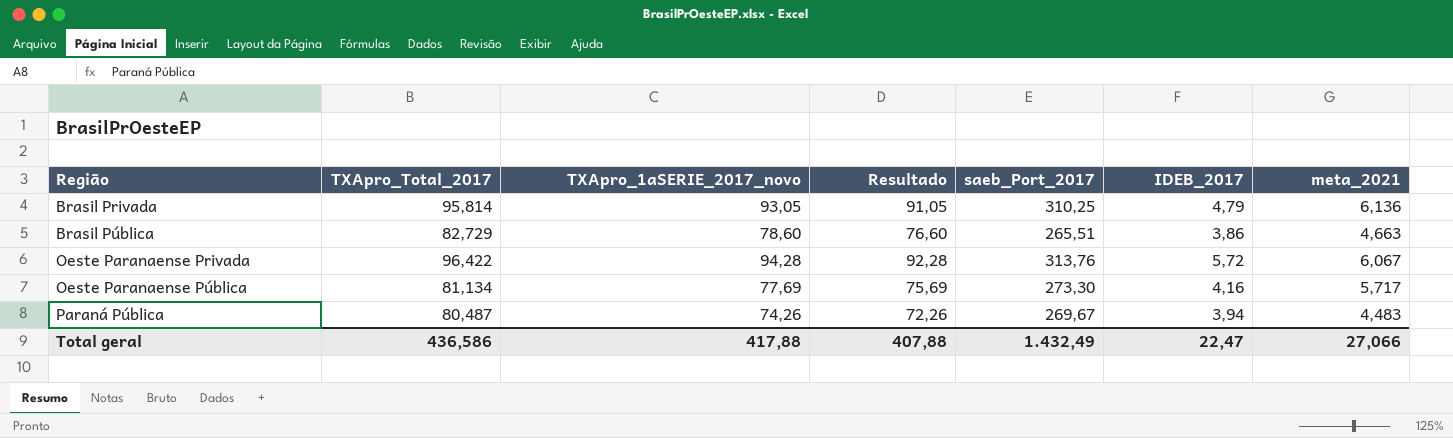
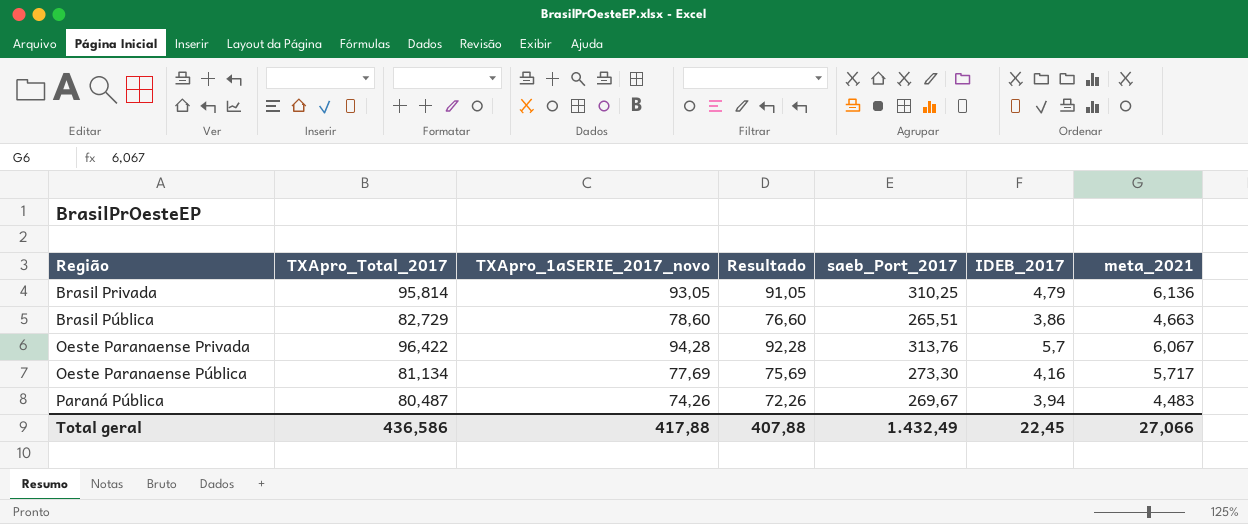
Oeste Paranaense Privada | IDEB_2017: 5,72 -> 5,7
Total geral | IDEB_2017: 22,47 -> 22,45

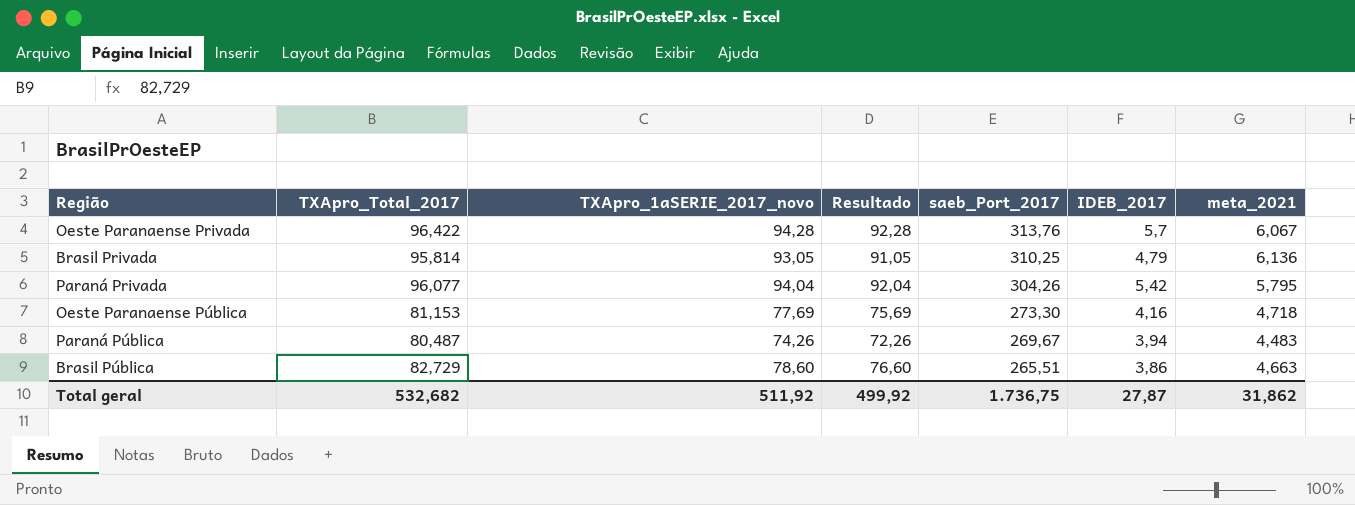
row order: Região ascending -> saeb_Port_2017 descending
row Paraná Privada: none -> 96,077 | 94,04 | 92,04 | 304,26 | 5,42 | 5,795
Oeste Paranaense Pública | TXApro_Total_2017: 81,134 -> 81,153
Oeste Paranaense Pública | meta_2021: 5,717 -> 4,718
Total geral | TXApro_Total_2017: 436,586 -> 532,682
Total geral | TXApro_1aSERIE_2017_novo: 417,88 -> 511,92
Total geral | Resultado: 407,88 -> 499,92
Total geral | saeb_Port_2017: 1.432,49 -> 1.736,75
Total geral | IDEB_2017: 22,45 -> 27,87
Total geral | meta_2021: 27,066 -> 31,862

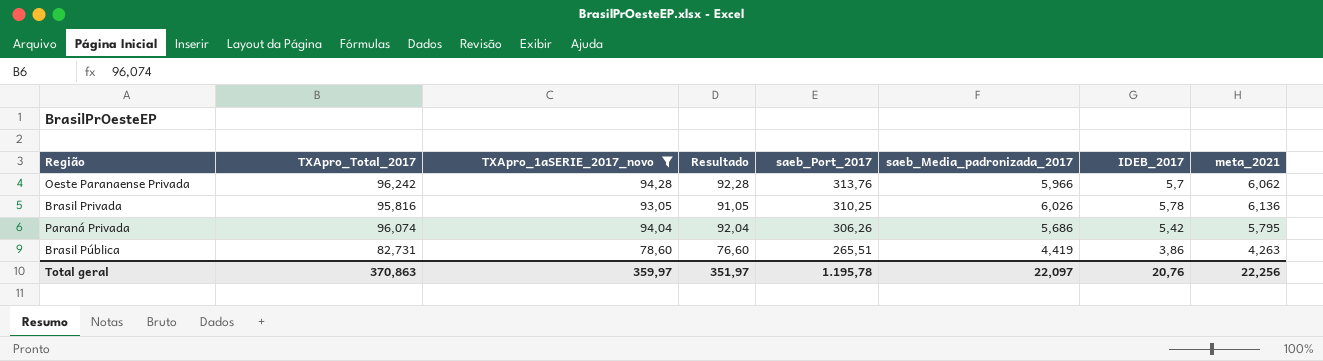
filter: none -> TXApro_1aSERIE_2017_novo >= 78,60
column saeb_Media_padronizada_2017 | position: none -> 6
Oeste Paranaense Privada | TXApro_Total_2017: 96,422 -> 96,242
Oeste Paranaense Privada | meta_2021: 6,067 -> 6,062
Brasil Privada | TXApro_Total_2017: 95,814 -> 95,816
Brasil Privada | IDEB_2017: 4,79 -> 5,78
Paraná Privada | TXApro_Total_2017: 96,077 -> 96,074
Paraná Privada | saeb_Port_2017: 304,26 -> 306,26
Brasil Pública | TXApro_Total_2017: 82,729 -> 82,731
Brasil Pública | meta_2021: 4,663 -> 4,263
Total geral | TXApro_Total_2017: 532,682 -> 370,863
Total geral | TXApro_1aSERIE_2017_novo: 511,92 -> 359,97
Total geral | Resultado: 499,92 -> 351,97
Total geral | saeb_Port_2017: 1.736,75 -> 1.195,78
Total geral | IDEB_2017: 27,87 -> 20,76
Total geral | meta_2021: 31,862 -> 22,256

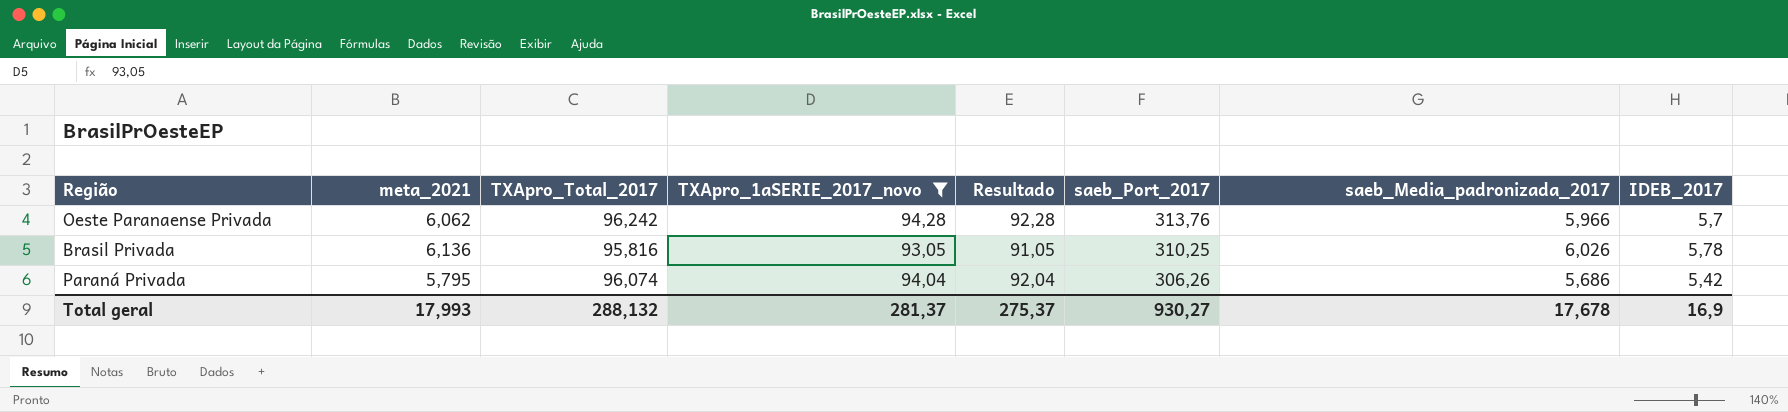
column meta_2021 | position: 8 -> 2
row Brasil Pública: 82,731 | 78,60 | 76,60 | 265,51 | 4,419 | 3,86 | 4,263 -> none
Total geral | meta_2021: 22,256 -> 17,993
Total geral | TXApro_Total_2017: 370,863 -> 288,132
Total geral | TXApro_1aSERIE_2017_novo: 359,97 -> 281,37
Total geral | Resultado: 351,97 -> 275,37
Total geral | saeb_Port_2017: 1.195,78 -> 930,27
Total geral | saeb_Media_padronizada_2017: 22,097 -> 17,678
Total geral | IDEB_2017: 20,76 -> 16,9

